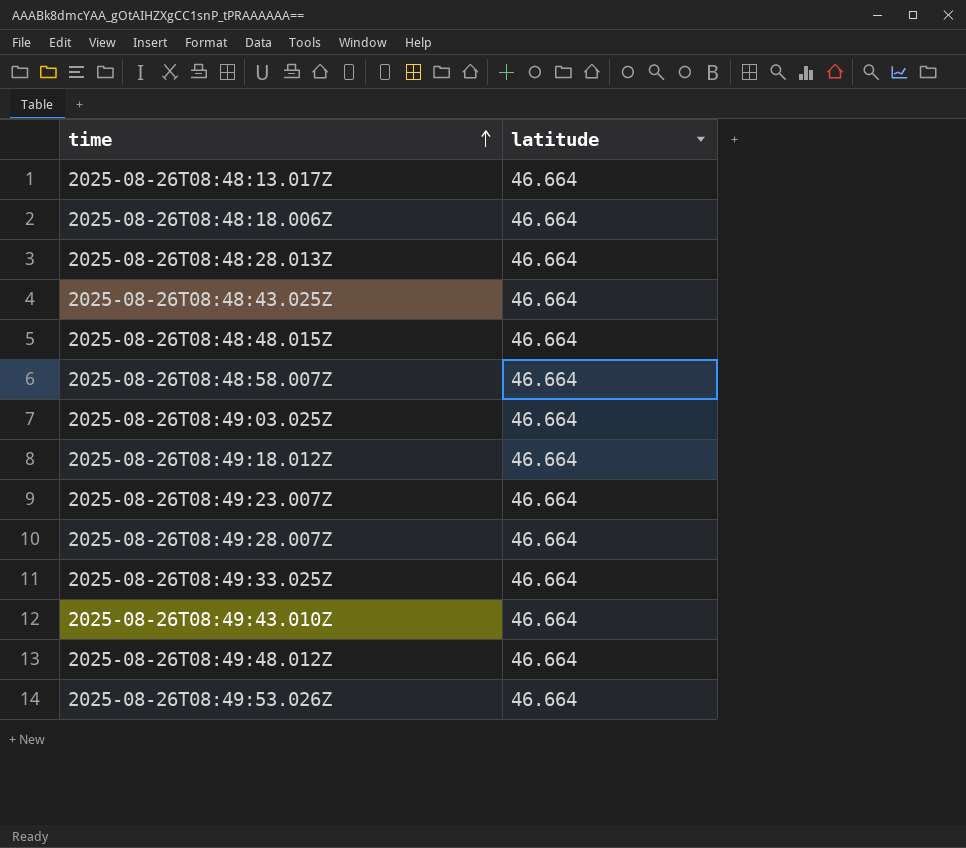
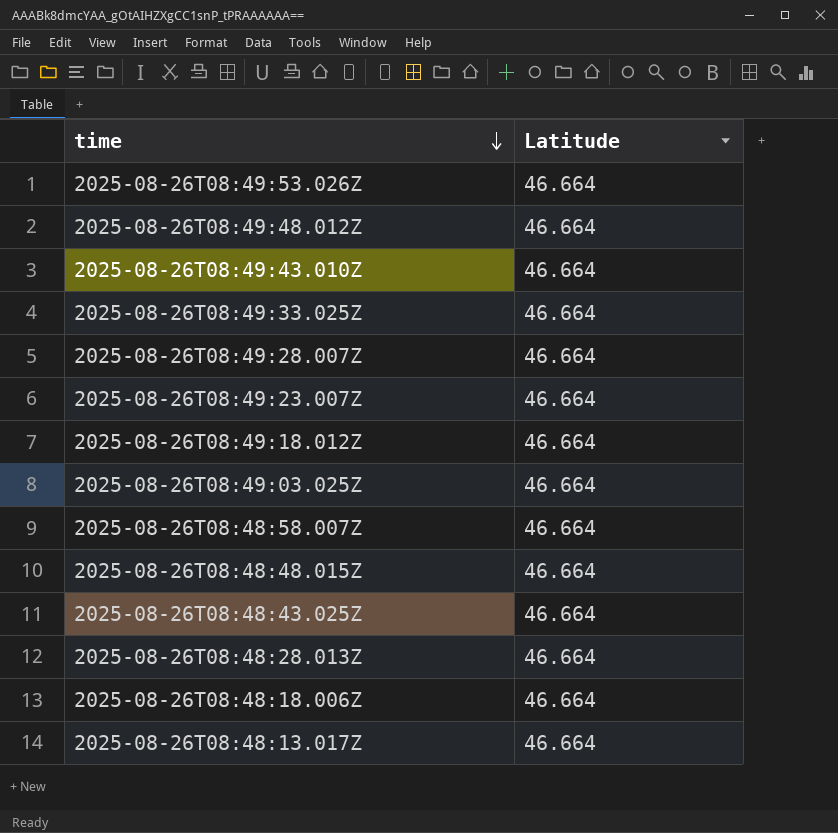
row order: time ascending -> time descending
column name: latitude -> Latitude

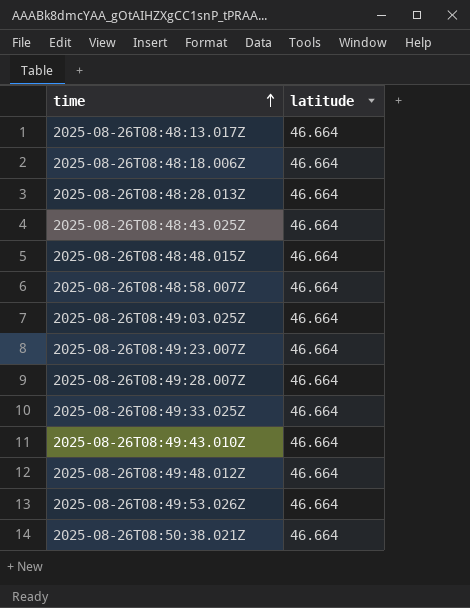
row order: time descending -> time ascending
column name: Latitude -> latitude
row 2025-08-26T08:49:18.012Z: 46.664 -> none
row 2025-08-26T08:50:38.021Z: none -> 46.664

